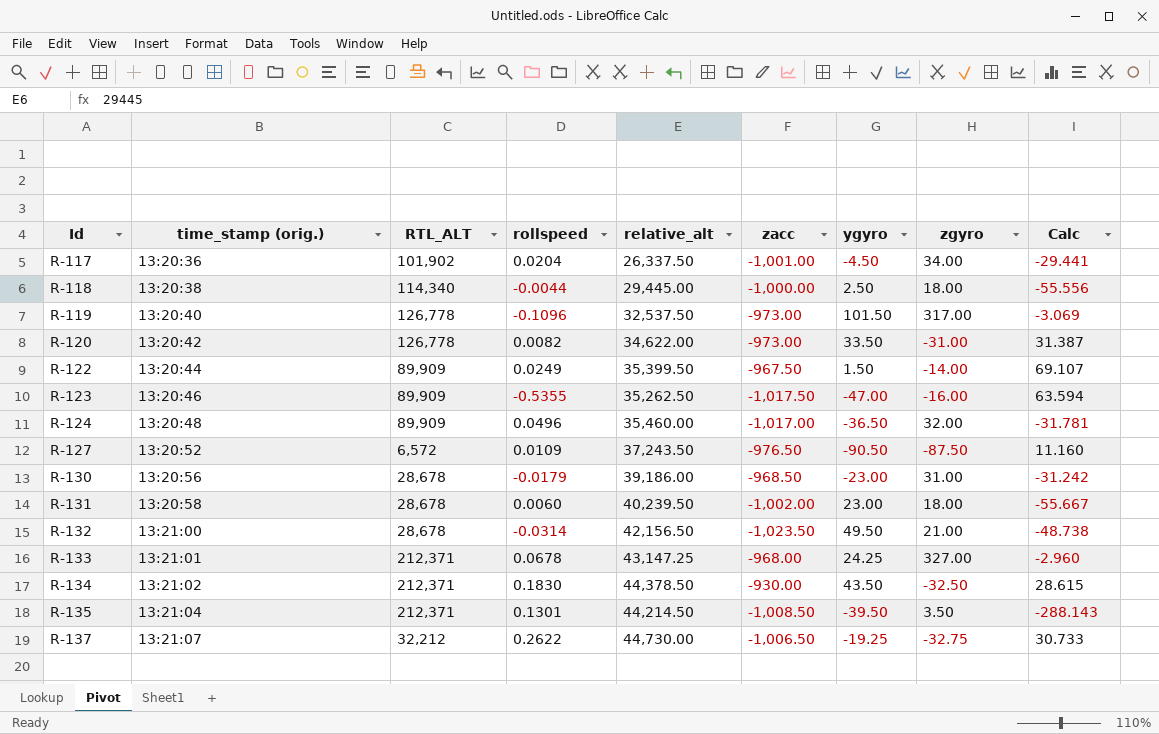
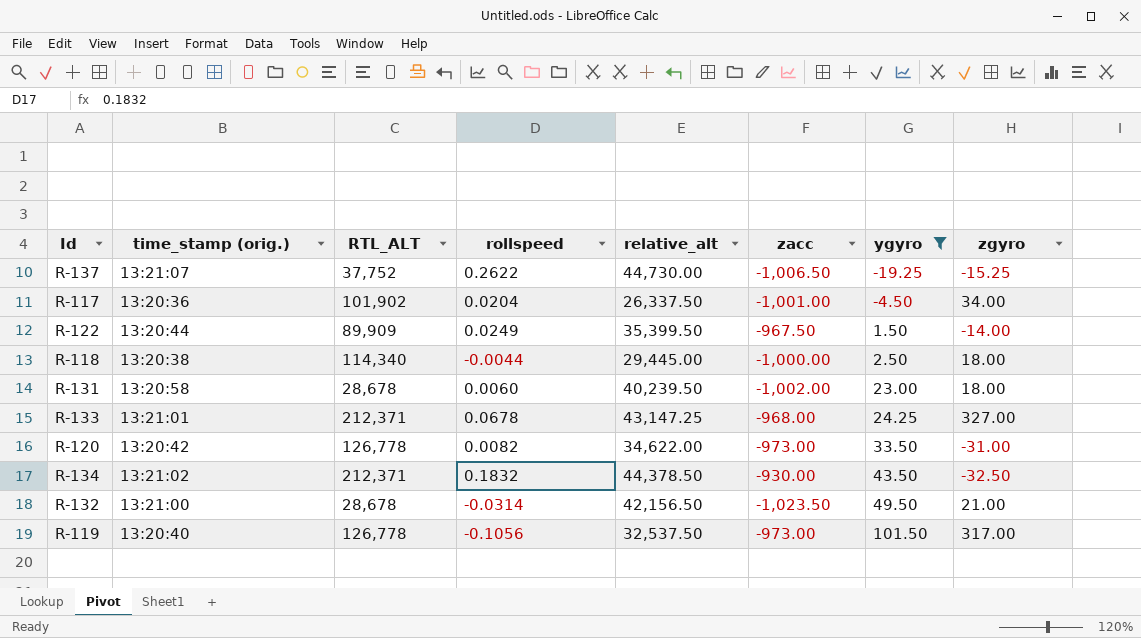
filter: none -> ygyro >= -19.25
row order: Id ascending -> ygyro ascending
column Calc | formula: [zacc] / [zgyro] -> none
R-137 | RTL_ALT: 32,212 -> 37,752
R-137 | zgyro: -32.75 -> -15.25
R-134 | rollspeed: 0.1830 -> 0.1832
R-119 | rollspeed: -0.1096 -> -0.1056

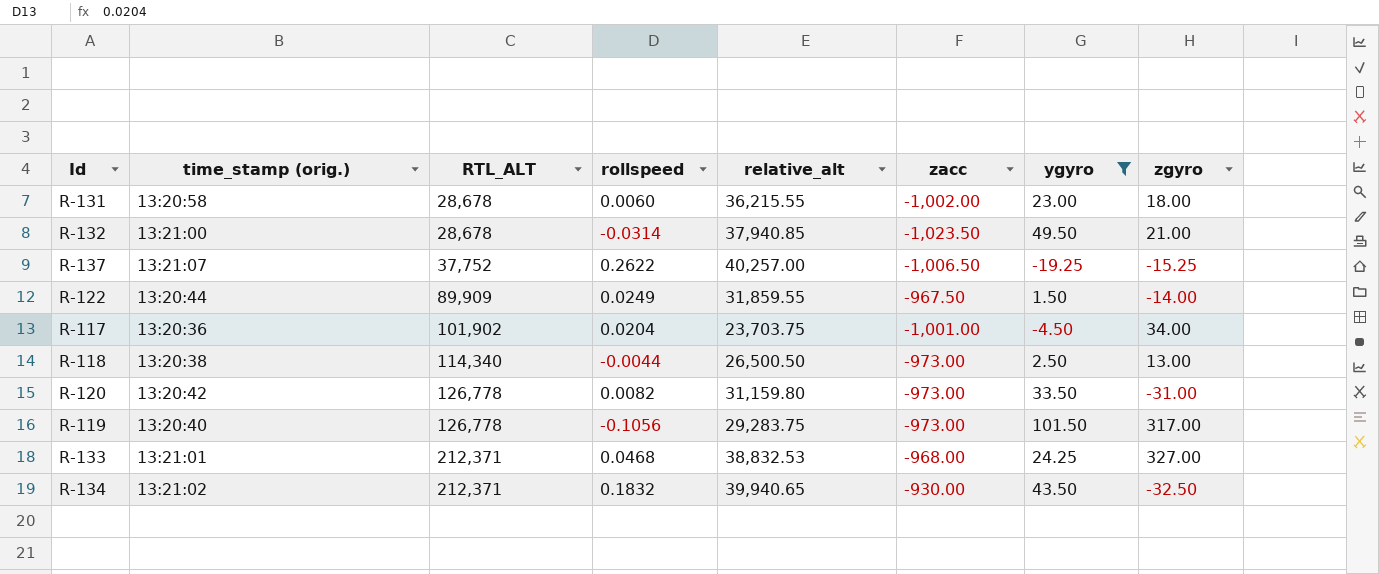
row order: ygyro ascending -> RTL_ALT ascending
R-131 | relative_alt: 40,239.50 -> 36,215.55
R-132 | relative_alt: 42,156.50 -> 37,940.85
R-137 | relative_alt: 44,730.00 -> 40,257.00
R-122 | relative_alt: 35,399.50 -> 31,859.55
R-117 | relative_alt: 26,337.50 -> 23,703.75
R-118 | relative_alt: 29,445.00 -> 26,500.50
R-118 | zacc: -1,000.00 -> -973.00
R-118 | zgyro: 18.00 -> 13.00
R-120 | relative_alt: 34,622.00 -> 31,159.80
R-119 | relative_alt: 32,537.50 -> 29,283.75
R-133 | rollspeed: 0.0678 -> 0.0468
R-133 | relative_alt: 43,147.25 -> 38,832.53
R-134 | relative_alt: 44,378.50 -> 39,940.65

